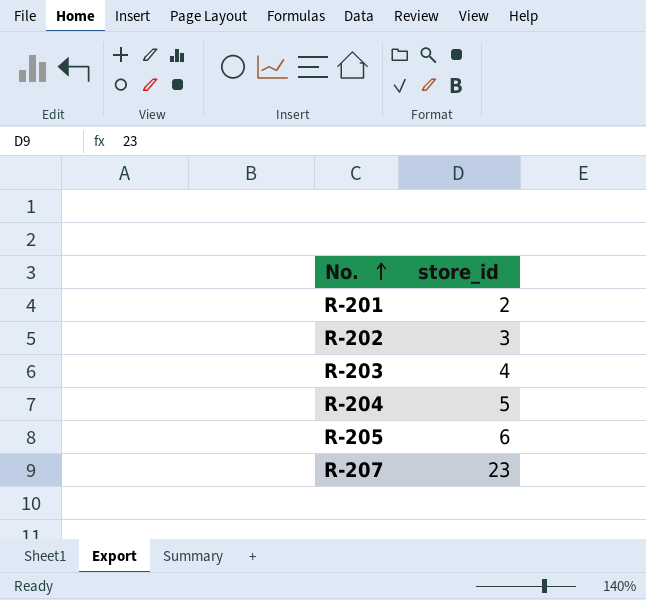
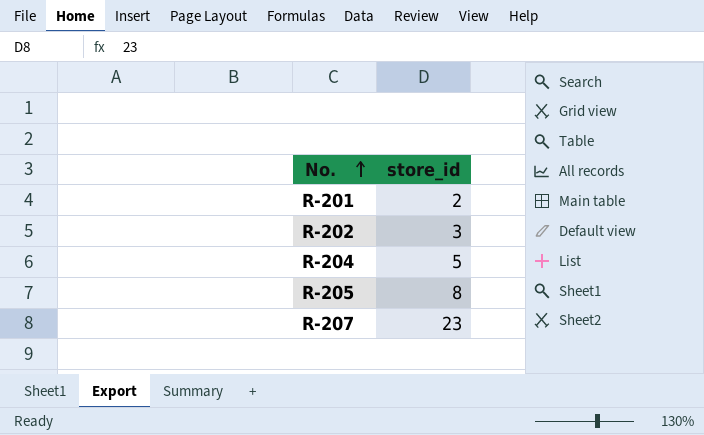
row R-203: 4 -> none
R-205 | store_id: 6 -> 8

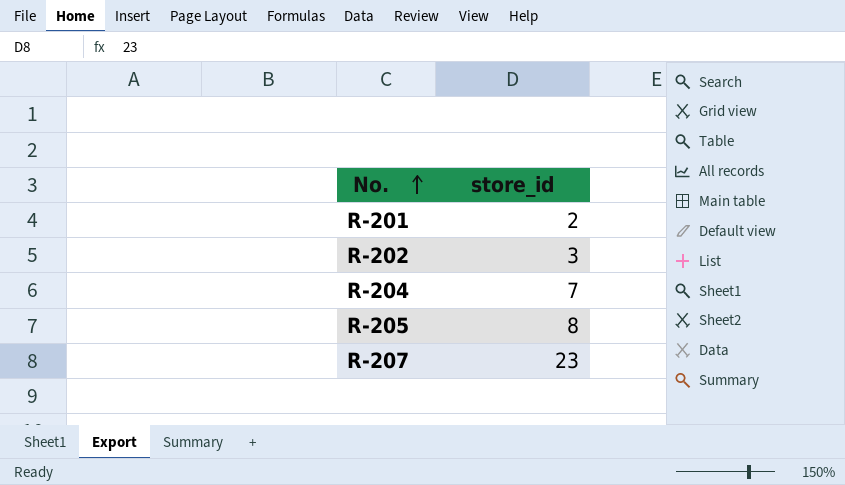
R-204 | store_id: 5 -> 7

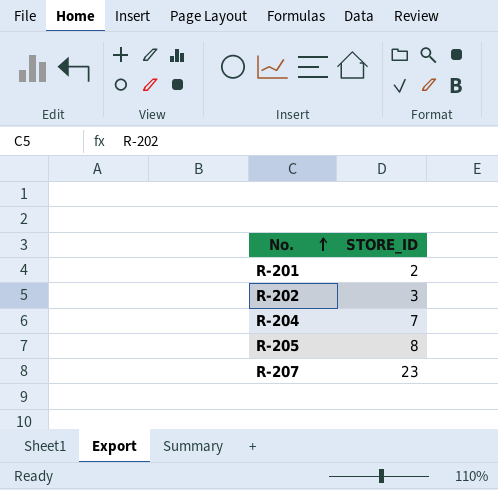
column name: store_id -> STORE_ID

